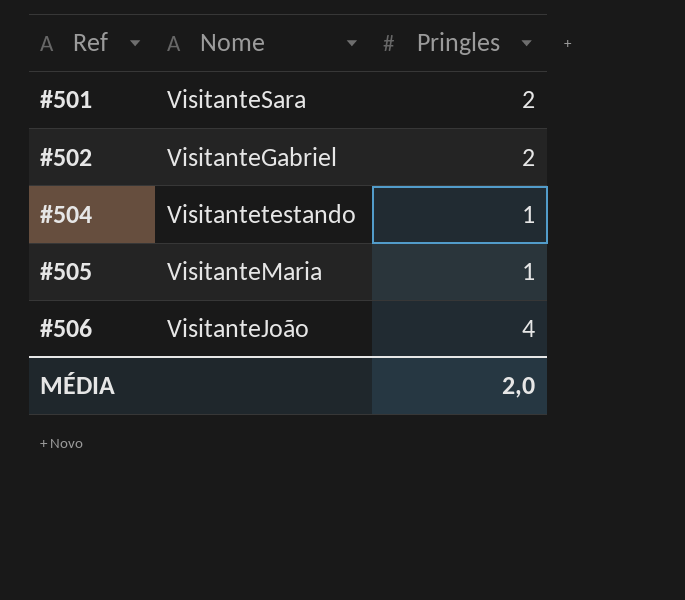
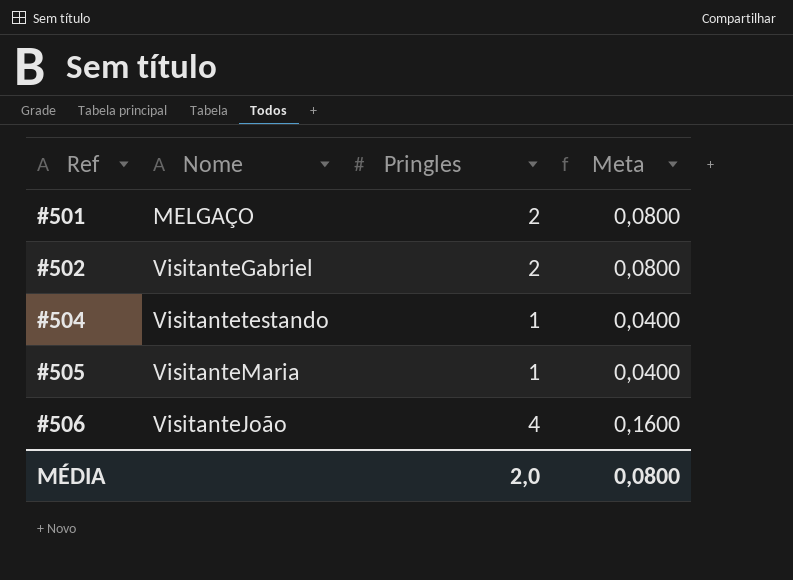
column Meta | formula: none -> [Pringles] * 0,04
#501 | Nome: VisitanteSara -> MELGAÇO

